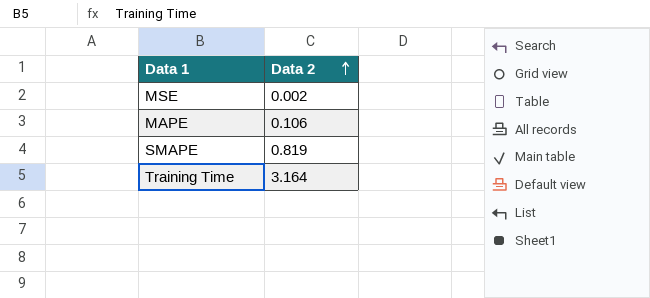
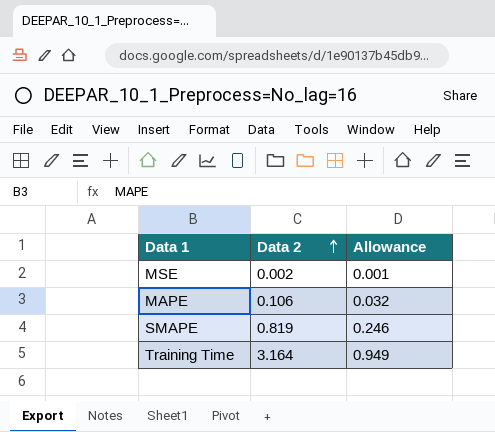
column Allowance | formula: none -> [Data 2] * 0.3

